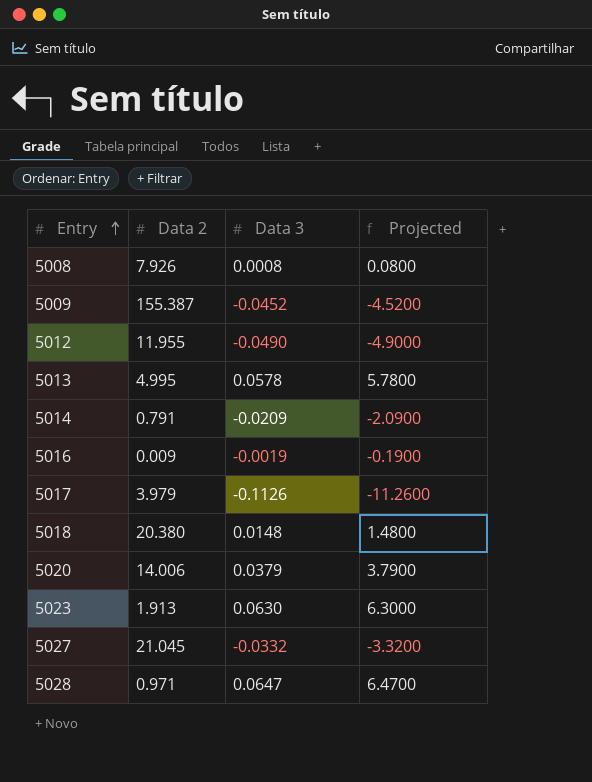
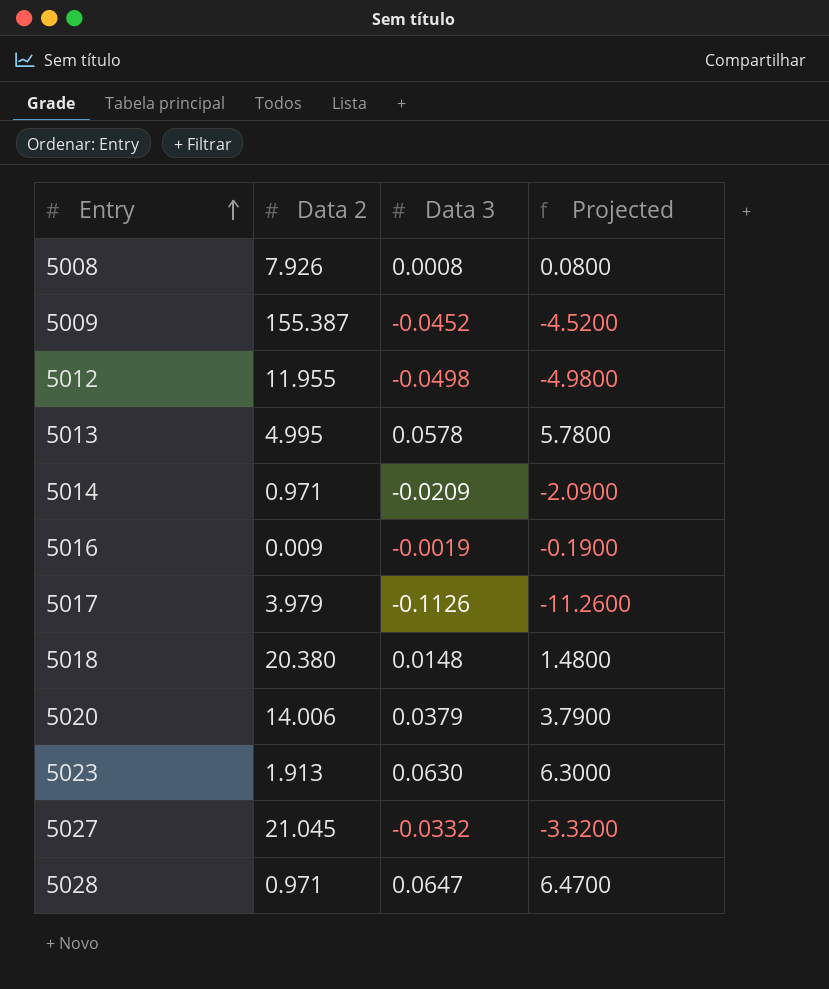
5012 | Data 3: -0.0490 -> -0.0498
5012 | Projected: -4.9000 -> -4.9800
5014 | Data 2: 0.791 -> 0.971

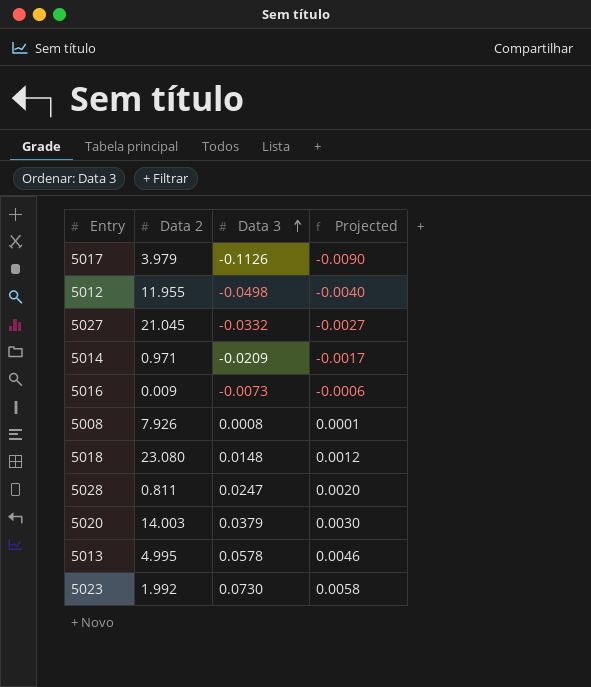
row order: Entry ascending -> Data 3 ascending
column Projected | formula: [Data 3] * 100 -> [Data 3] * 0.08
row 5009: 155.387 | -0.0452 | -4.5200 -> none
5016 | Data 3: -0.0019 -> -0.0073
5018 | Data 2: 20.380 -> 23.080
5028 | Data 2: 0.971 -> 0.811
5028 | Data 3: 0.0647 -> 0.0247
5020 | Data 2: 14.006 -> 14.003
5023 | Data 2: 1.913 -> 1.992
5023 | Data 3: 0.0630 -> 0.0730

